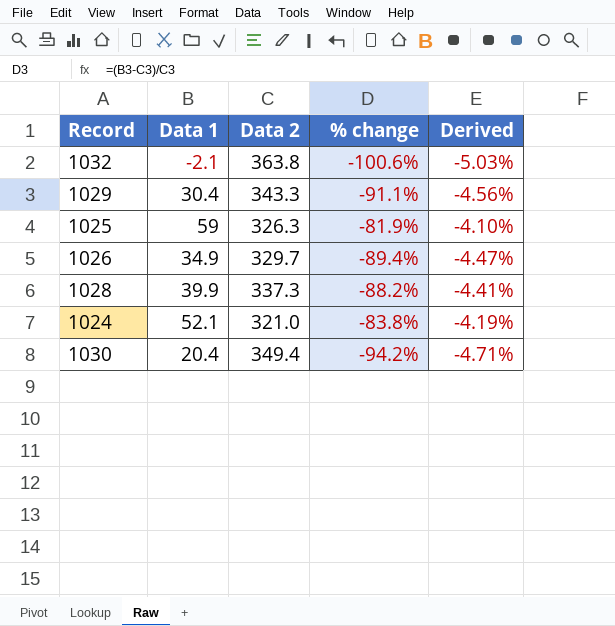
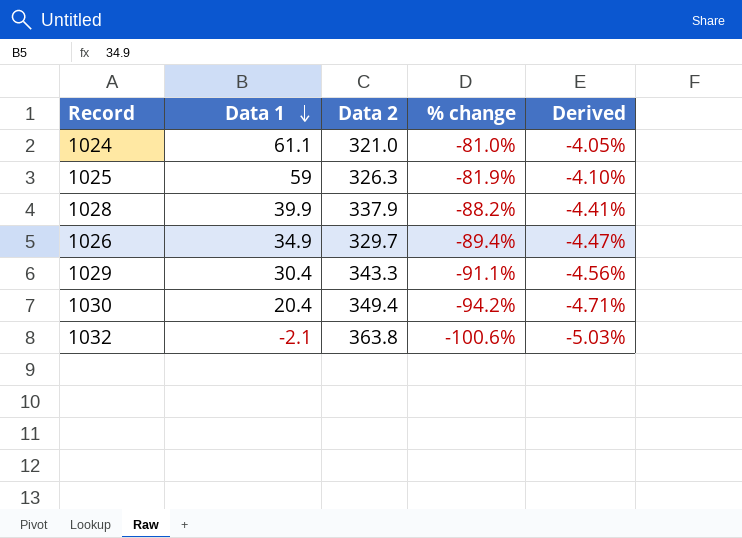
row order: none -> Data 1 descending
1024 | Data 1: 52.1 -> 61.1
1024 | % change: -83.8% -> -81.0%
1024 | Derived: -4.19% -> -4.05%
1028 | Data 2: 337.3 -> 337.9

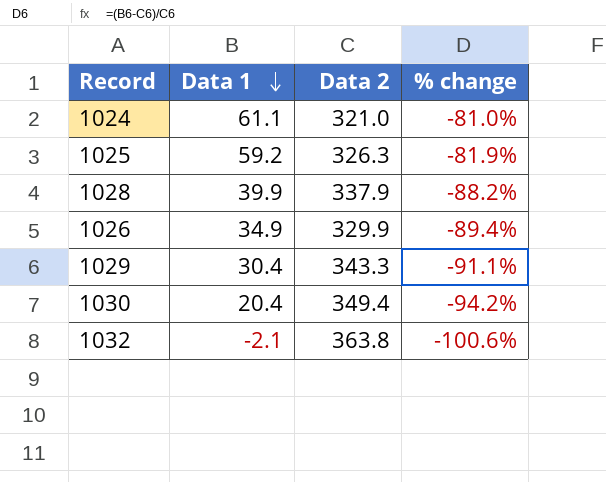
column Derived | formula: [% change] * 0.05 -> none
1025 | Data 1: 59 -> 59.2
1026 | Data 2: 329.7 -> 329.9

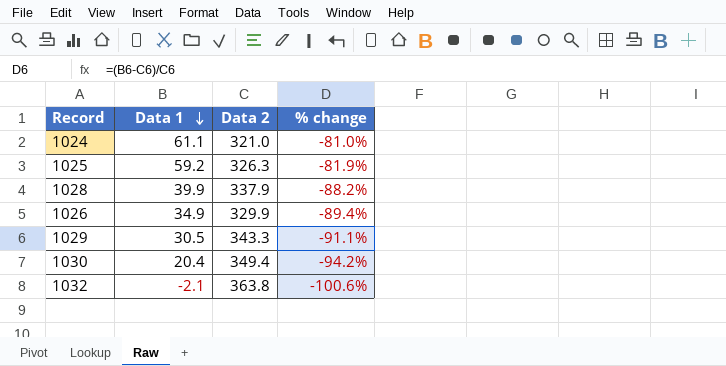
1029 | Data 1: 30.4 -> 30.5

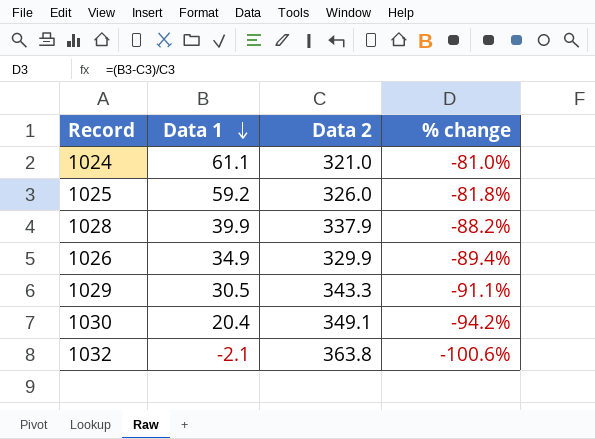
1025 | Data 2: 326.3 -> 326.0
1025 | % change: -81.9% -> -81.8%
1030 | Data 2: 349.4 -> 349.1

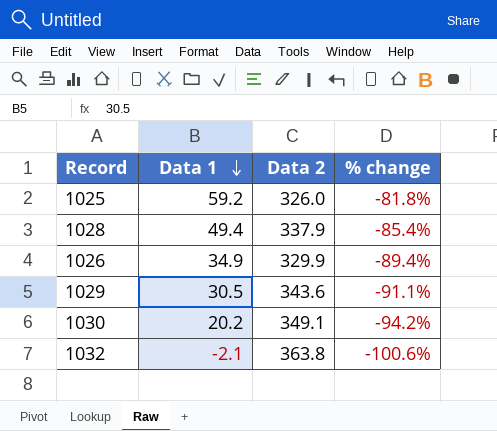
row 1024: 61.1 | 321.0 | -81.0% -> none
1028 | Data 1: 39.9 -> 49.4
1028 | % change: -88.2% -> -85.4%
1029 | Data 2: 343.3 -> 343.6
1030 | Data 1: 20.4 -> 20.2

